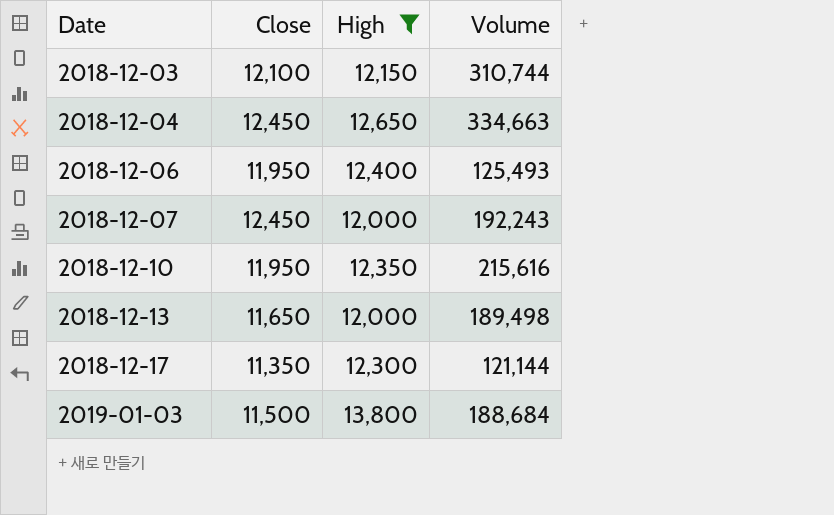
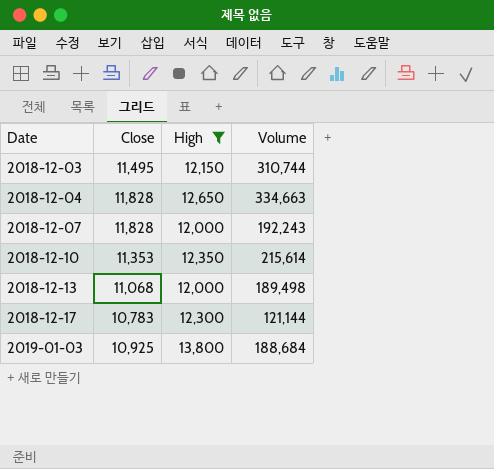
row 2018-12-06: 11,950 | 12,400 | 125,493 -> none
2018-12-03 | Close: 12,100 -> 11,495
2018-12-04 | Close: 12,450 -> 11,828
2018-12-07 | Close: 12,450 -> 11,828
2018-12-10 | Close: 11,950 -> 11,353
2018-12-10 | Volume: 215,616 -> 215,614
2018-12-13 | Close: 11,650 -> 11,068
2018-12-17 | Close: 11,350 -> 10,783
2019-01-03 | Close: 11,500 -> 10,925

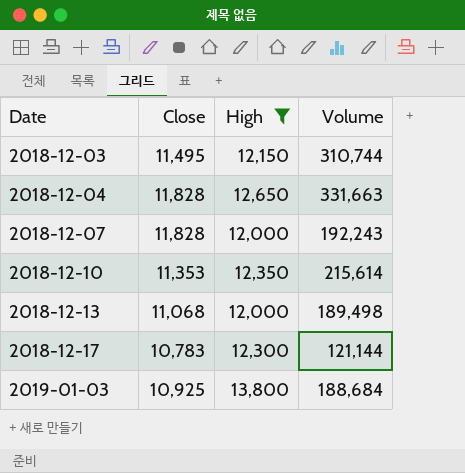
2018-12-04 | Volume: 334,663 -> 331,663

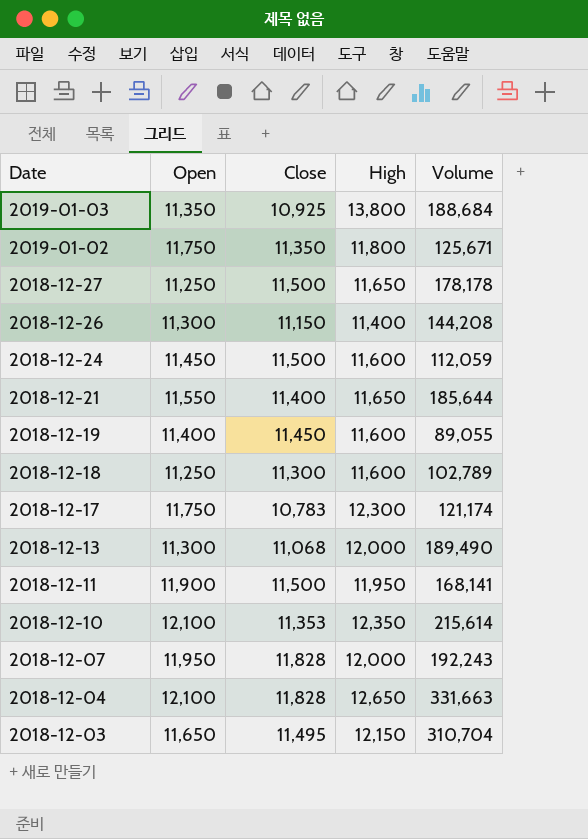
filter: High >= 12,000 -> none
row order: Date ascending -> Date descending
column Open | position: none -> 2
2018-12-17 | Volume: 121,144 -> 121,174
2018-12-13 | Volume: 189,498 -> 189,490
2018-12-03 | Volume: 310,744 -> 310,704

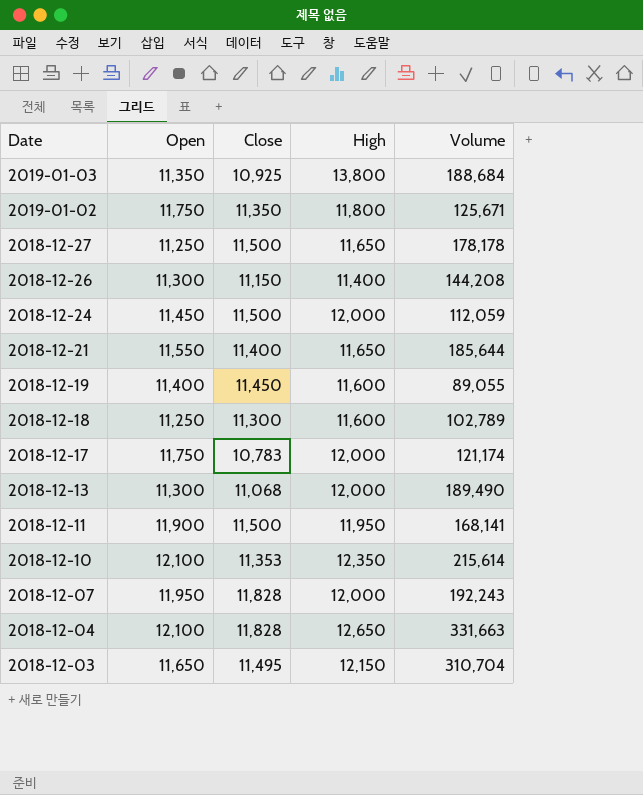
2018-12-24 | High: 11,600 -> 12,000
2018-12-17 | High: 12,300 -> 12,000

